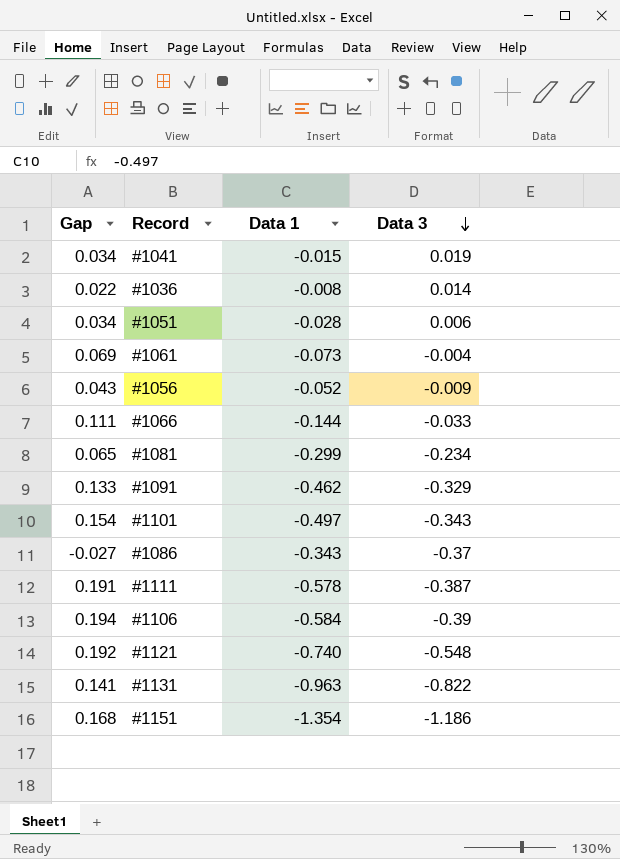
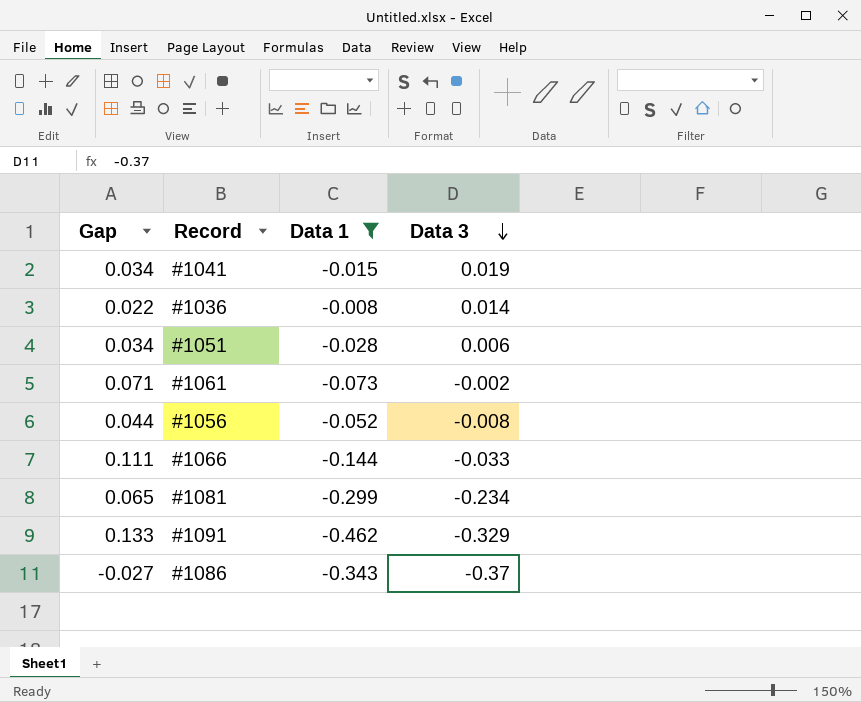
filter: none -> Data 1 >= -0.462
#1061 | Gap: 0.069 -> 0.071
#1061 | Data 3: -0.004 -> -0.002
#1056 | Gap: 0.043 -> 0.044
#1056 | Data 3: -0.009 -> -0.008

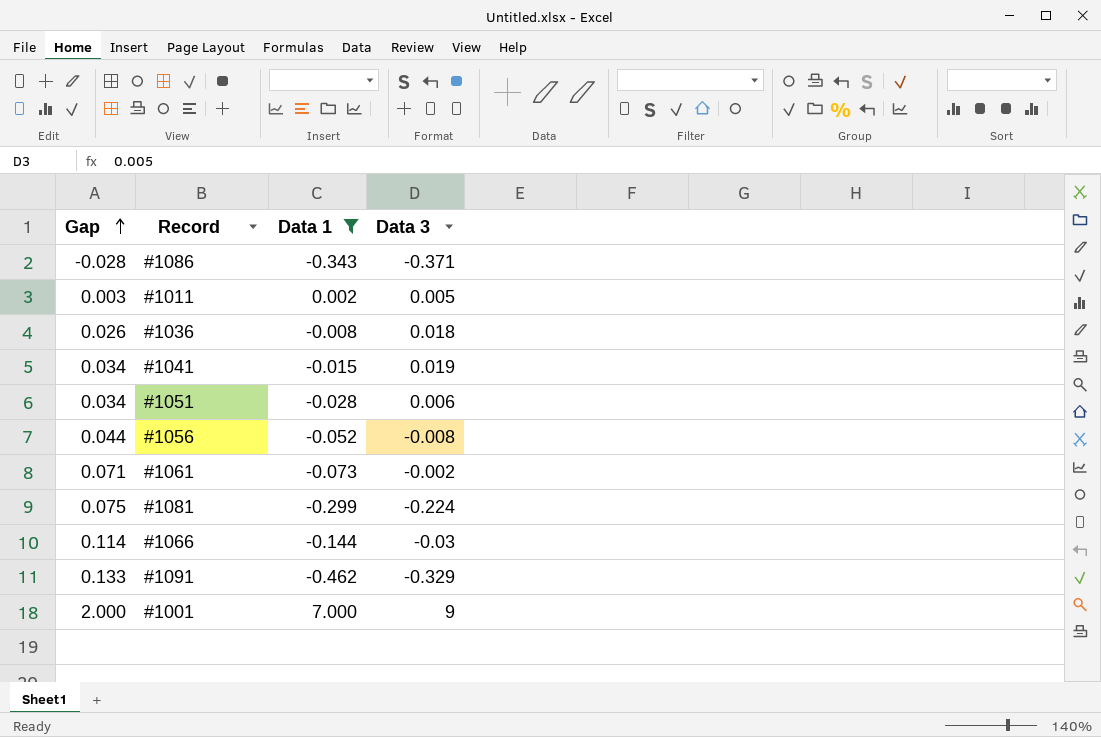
row order: Data 3 descending -> Gap ascending
#1086 | Gap: -0.027 -> -0.028
#1086 | Data 3: -0.37 -> -0.371
row #1011: none -> 0.003 | 0.002 | 0.005
#1036 | Gap: 0.022 -> 0.026
#1036 | Data 3: 0.014 -> 0.018
#1081 | Gap: 0.065 -> 0.075
#1081 | Data 3: -0.234 -> -0.224
#1066 | Gap: 0.111 -> 0.114
#1066 | Data 3: -0.033 -> -0.03
row #1001: none -> 2.000 | 7.000 | 9

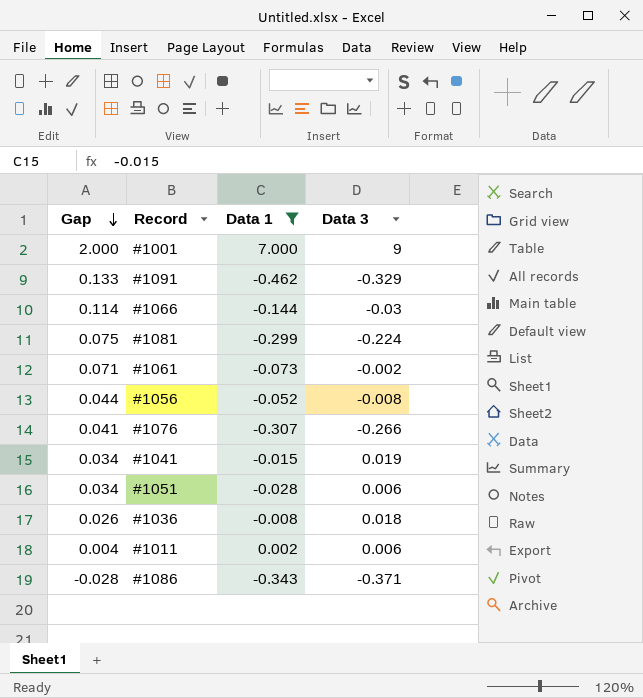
row order: Gap ascending -> Gap descending
row #1076: none -> 0.041 | -0.307 | -0.266
#1011 | Gap: 0.003 -> 0.004
#1011 | Data 3: 0.005 -> 0.006

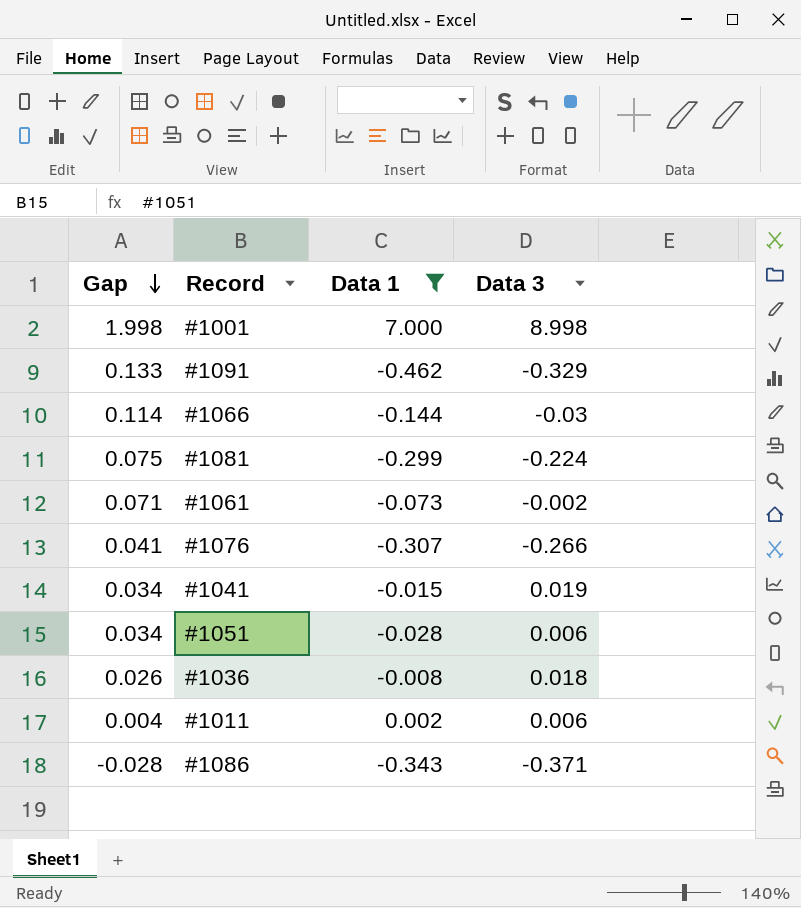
row #1056: 0.044 | -0.052 | -0.008 -> none
#1001 | Gap: 2.000 -> 1.998
#1001 | Data 3: 9 -> 8.998

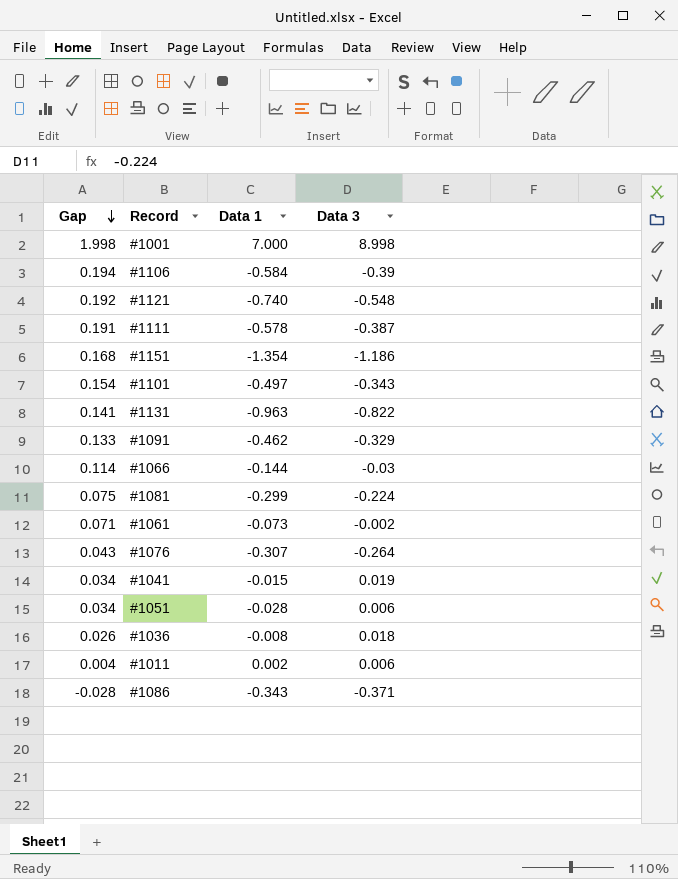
filter: Data 1 >= -0.462 -> none
#1076 | Gap: 0.041 -> 0.043
#1076 | Data 3: -0.266 -> -0.264

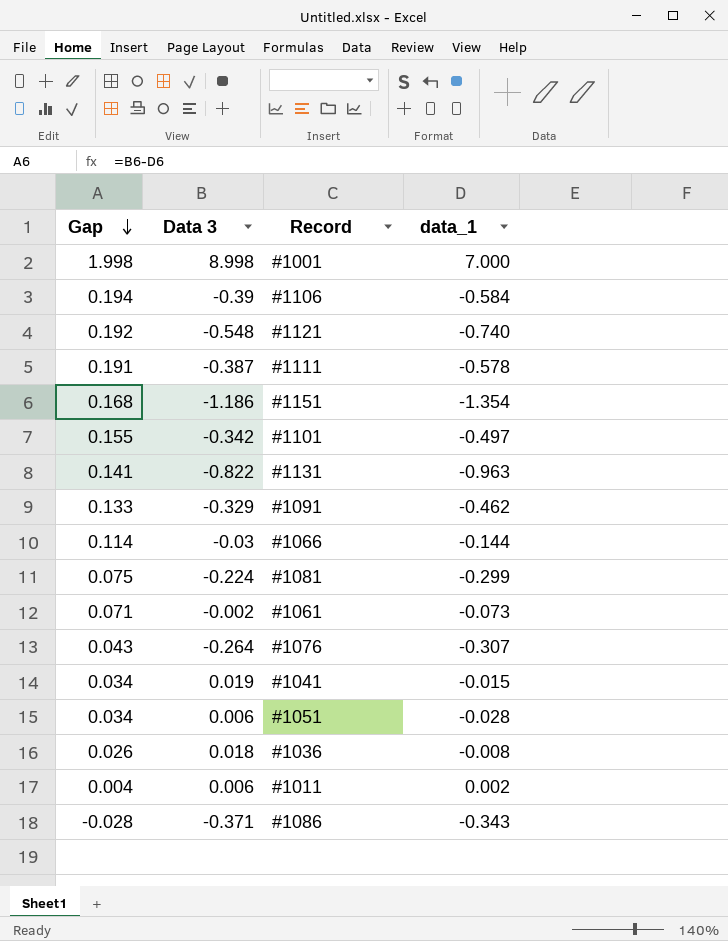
column Data 3 | position: 4 -> 2
column name: Data 1 -> data_1
#1101 | Gap: 0.154 -> 0.155
#1101 | Data 3: -0.343 -> -0.342

